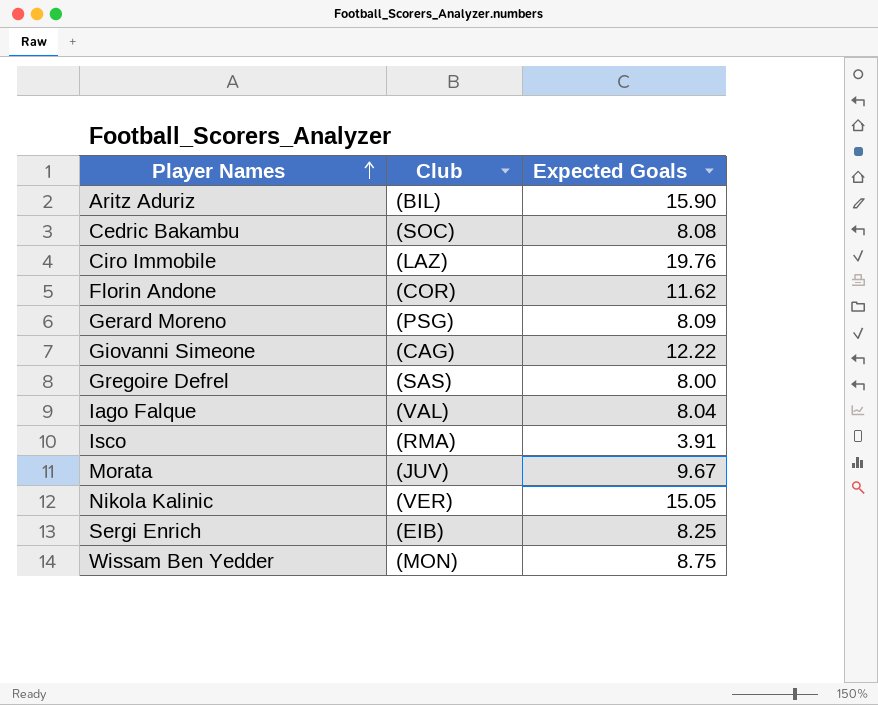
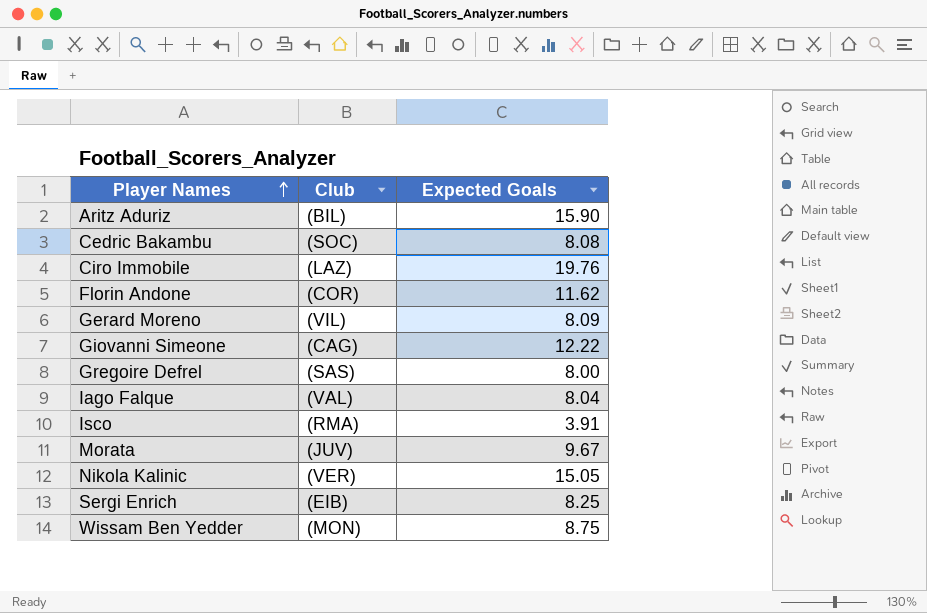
Gerard Moreno | Club: (PSG) -> (VIL)

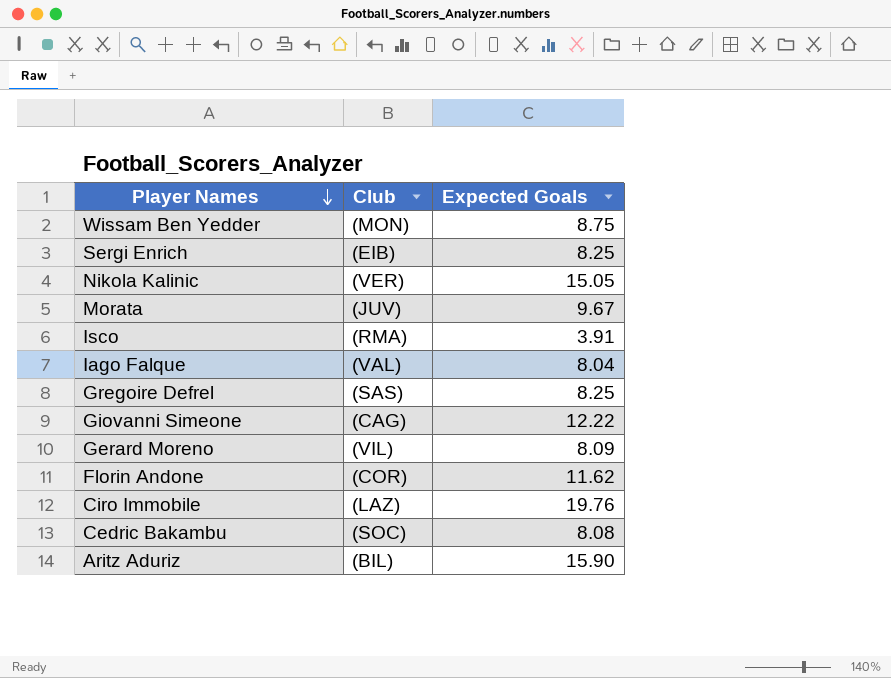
row order: Player Names ascending -> Player Names descending
Gregoire Defrel | Expected Goals: 8.00 -> 8.25

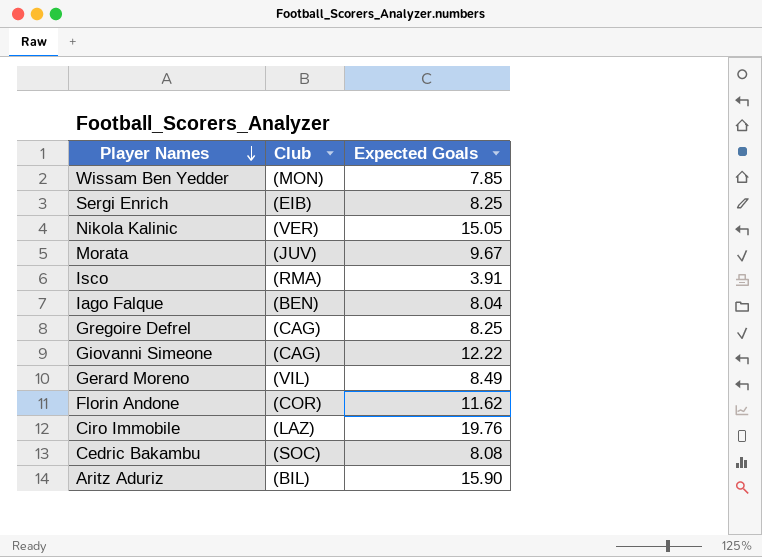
Wissam Ben Yedder | Expected Goals: 8.75 -> 7.85
Iago Falque | Club: (VAL) -> (BEN)
Gregoire Defrel | Club: (SAS) -> (CAG)
Gerard Moreno | Expected Goals: 8.09 -> 8.49

